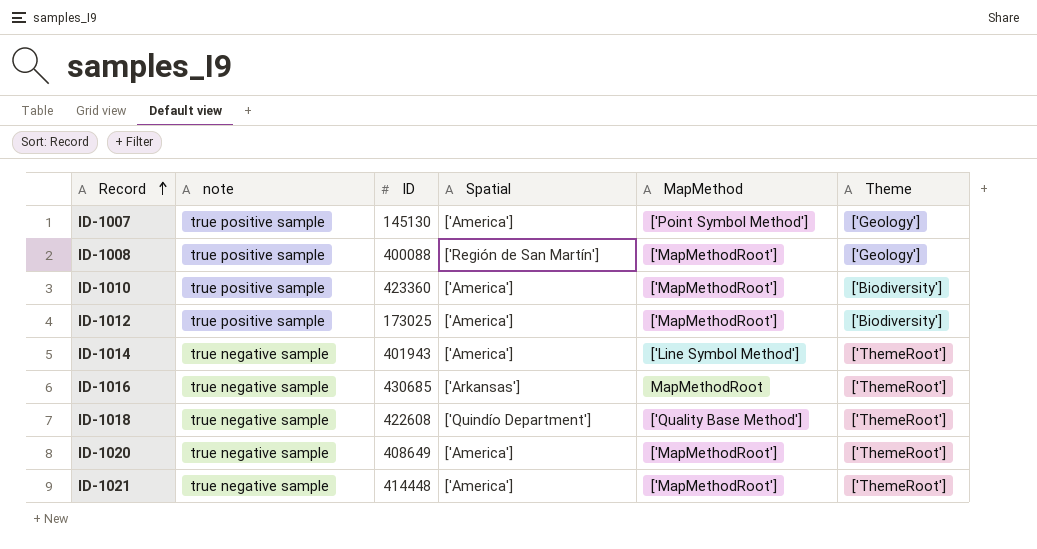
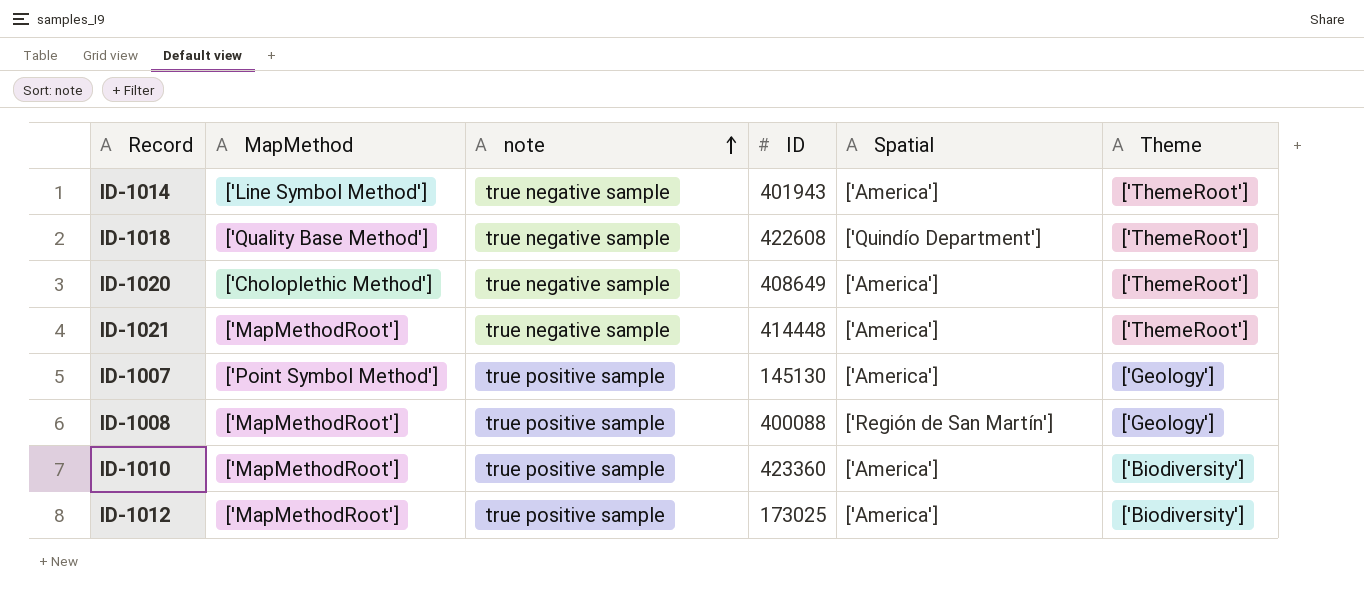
row order: Record ascending -> note ascending
column MapMethod | position: 5 -> 2
row ID-1016: true negative sample | 430685 | ['Arkansas'] | MapMethodRoot | ['ThemeRoot'] -> none
ID-1020 | MapMethod: ['MapMethodRoot'] -> ['Choloplethic Method']

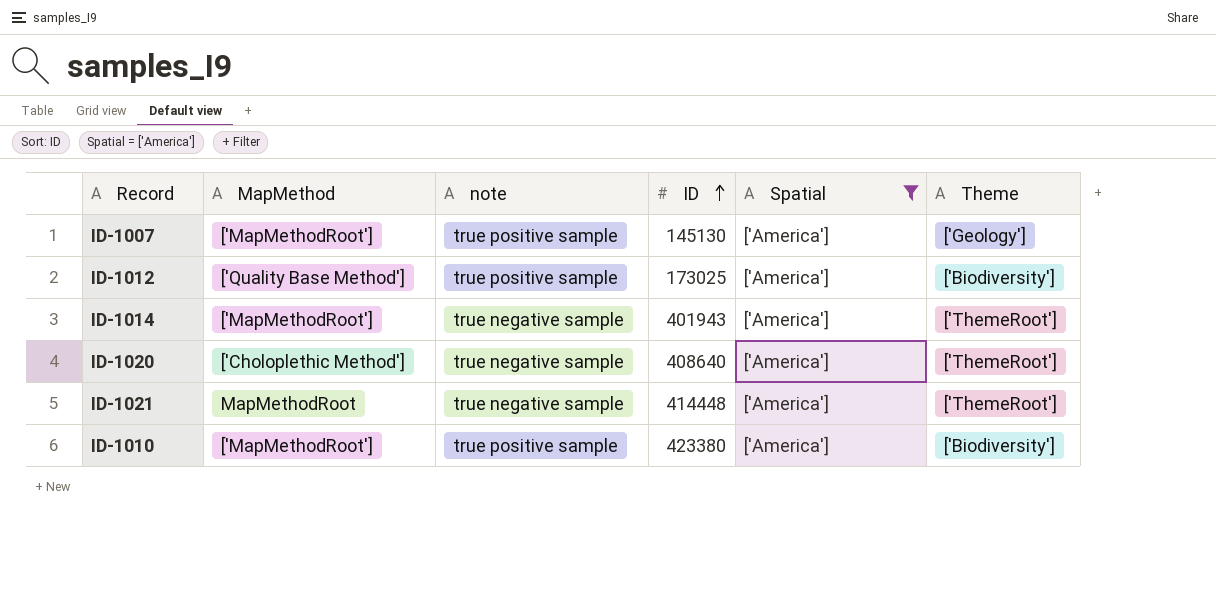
filter: none -> Spatial = ['America']
row order: note ascending -> ID ascending
ID-1007 | MapMethod: ['Point Symbol Method'] -> ['MapMethodRoot']
ID-1012 | MapMethod: ['MapMethodRoot'] -> ['Quality Base Method']
ID-1014 | MapMethod: ['Line Symbol Method'] -> ['MapMethodRoot']
ID-1020 | ID: 408649 -> 408640
ID-1021 | MapMethod: ['MapMethodRoot'] -> MapMethodRoot
ID-1010 | ID: 423360 -> 423380

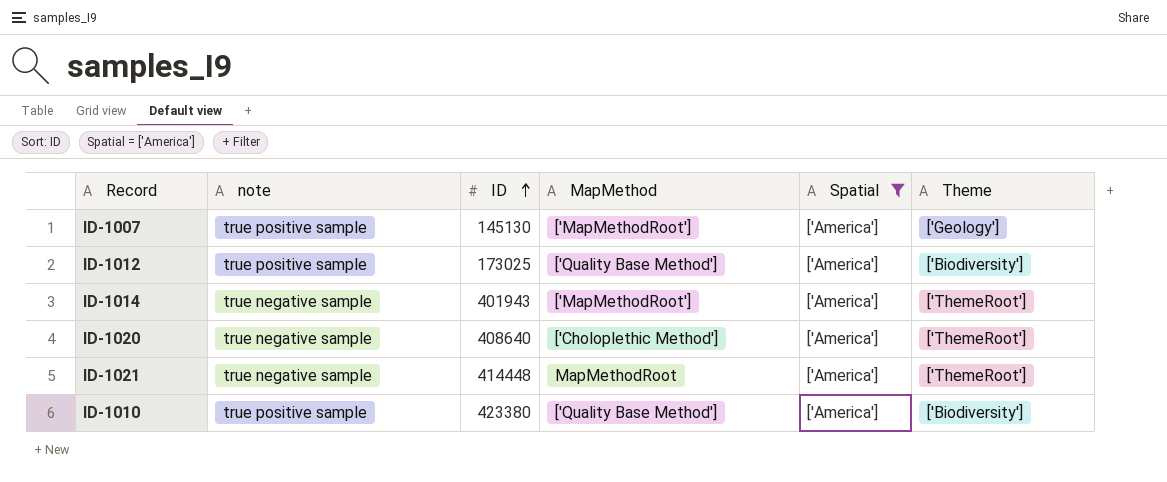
column MapMethod | position: 2 -> 4
ID-1010 | MapMethod: ['MapMethodRoot'] -> ['Quality Base Method']

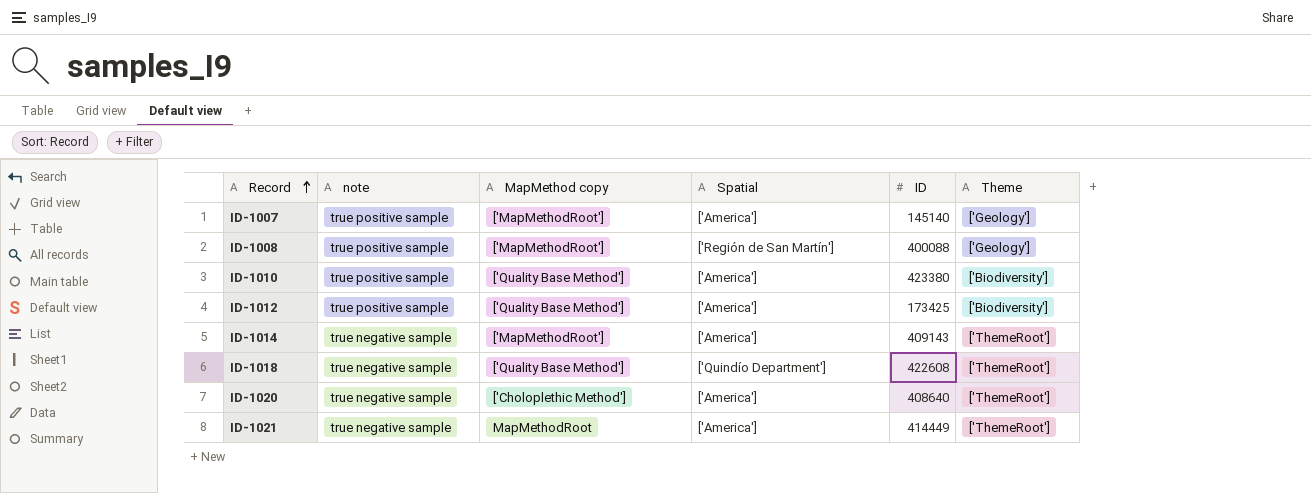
filter: Spatial = ['America'] -> none
row order: ID ascending -> Record ascending
column name: MapMethod -> MapMethod copy
column ID | position: 3 -> 5
ID-1007 | ID: 145130 -> 145140
ID-1012 | ID: 173025 -> 173425
ID-1014 | ID: 401943 -> 409143
ID-1021 | ID: 414448 -> 414449

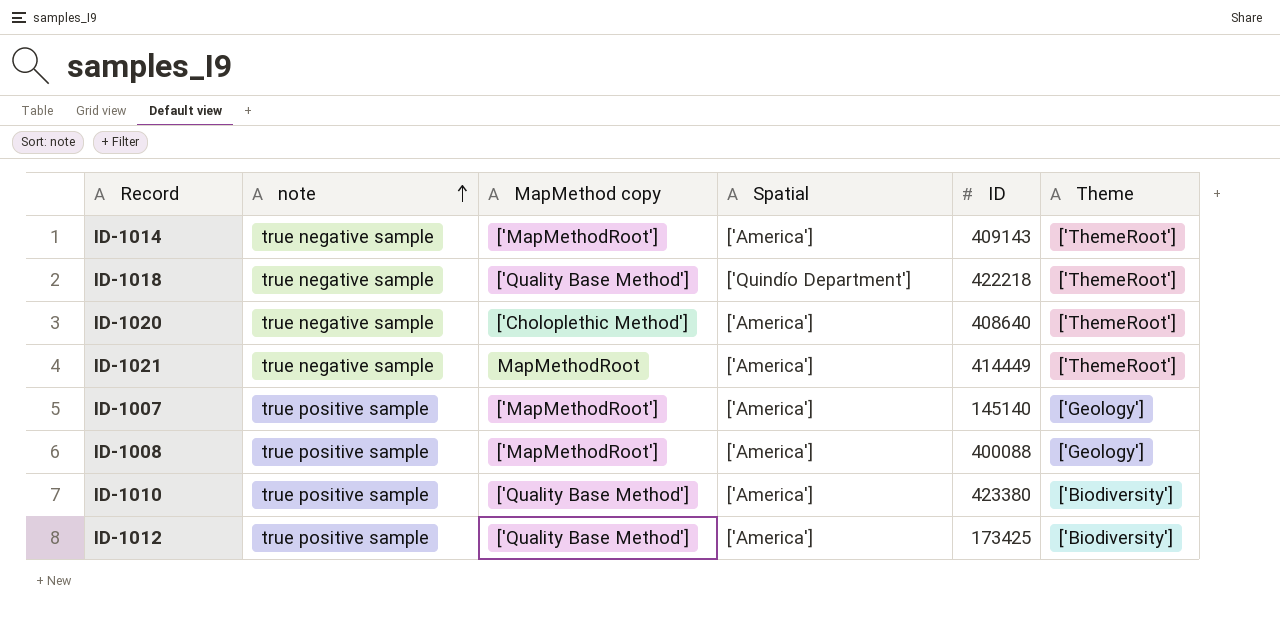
row order: Record ascending -> note ascending
ID-1018 | ID: 422608 -> 422218
ID-1008 | Spatial: ['Región de San Martín'] -> ['America']

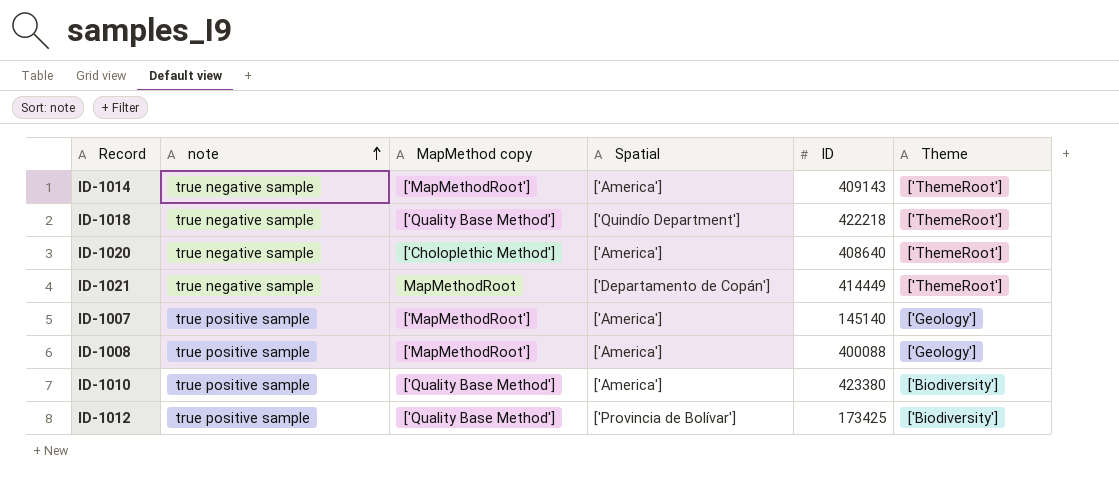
ID-1021 | Spatial: ['America'] -> ['Departamento de Copán']
ID-1012 | Spatial: ['America'] -> ['Provincia de Bolívar']

